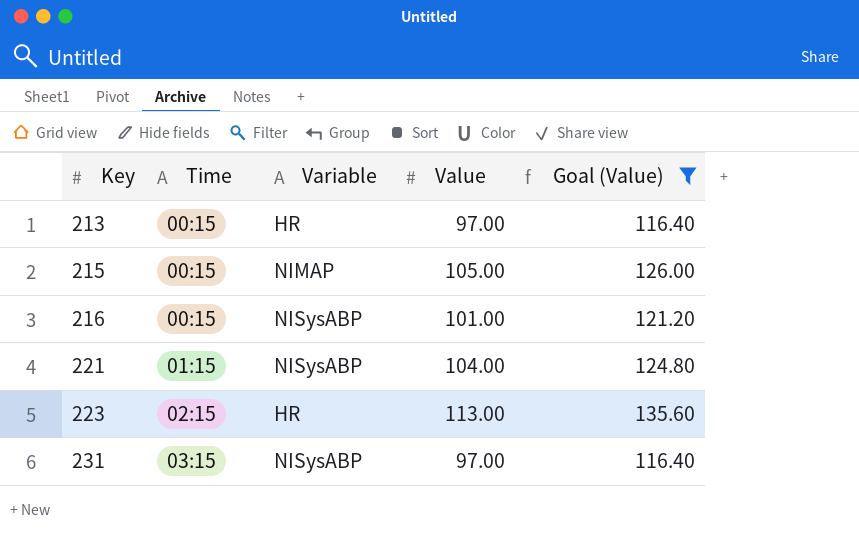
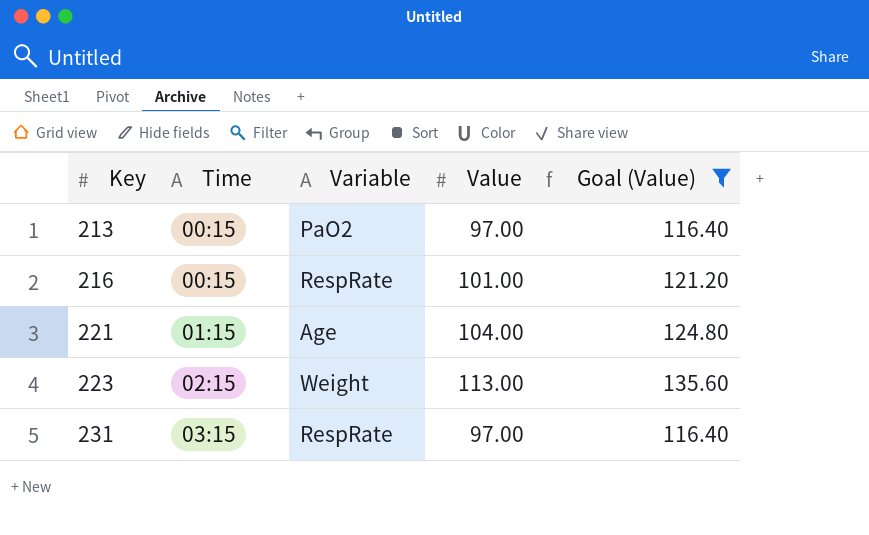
row 215: 00:15 | NIMAP | 105.00 | 126.00 -> none
213 | Variable: HR -> PaO2
216 | Variable: NISysABP -> RespRate
221 | Variable: NISysABP -> Age
223 | Variable: HR -> Weight
231 | Variable: NISysABP -> RespRate

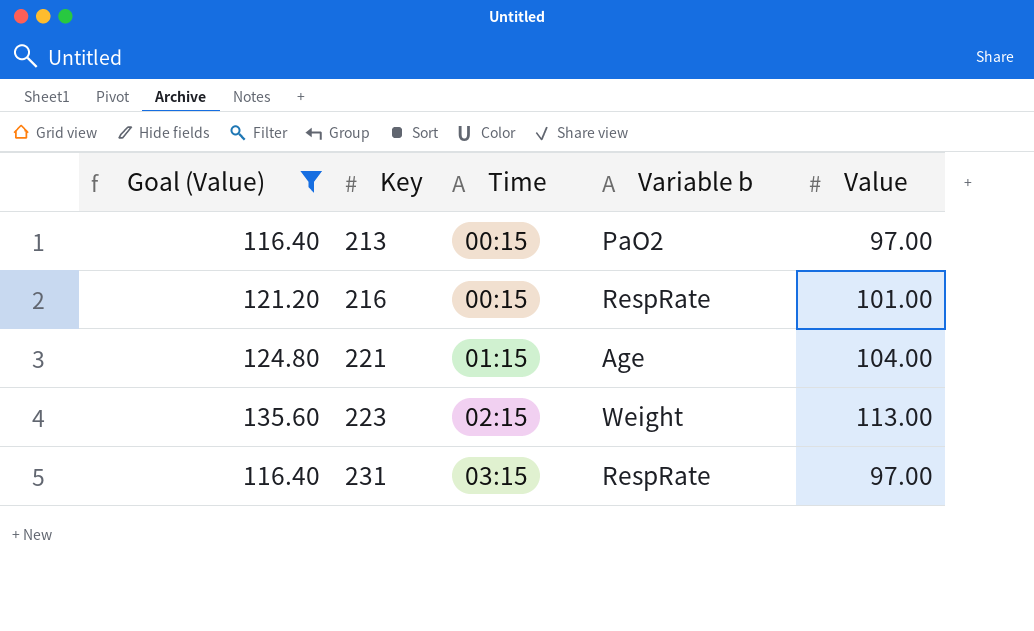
column Goal (Value) | position: 5 -> 1
column name: Variable -> Variable b

